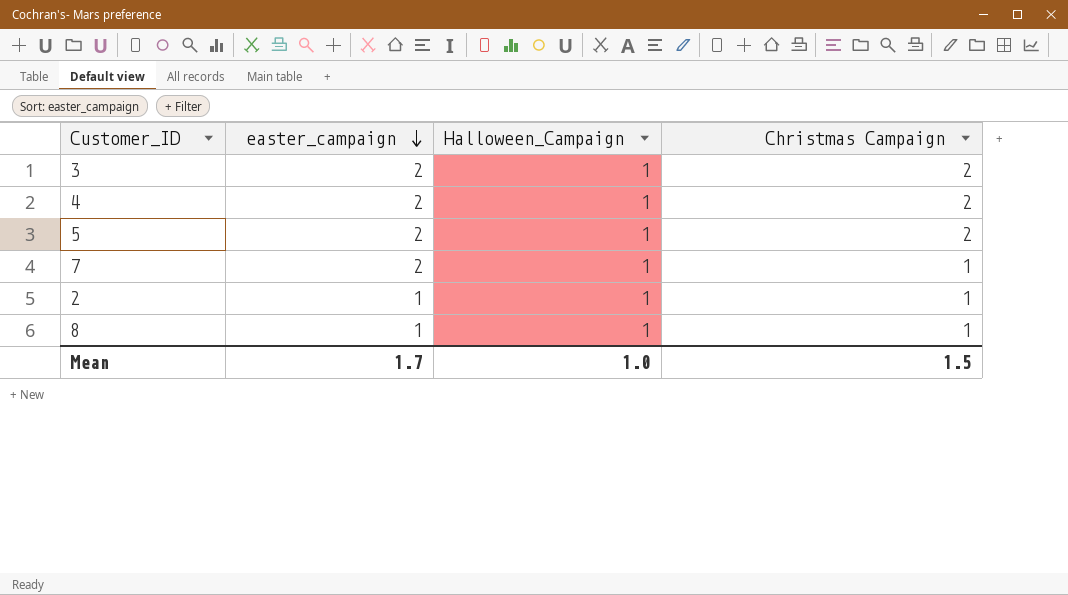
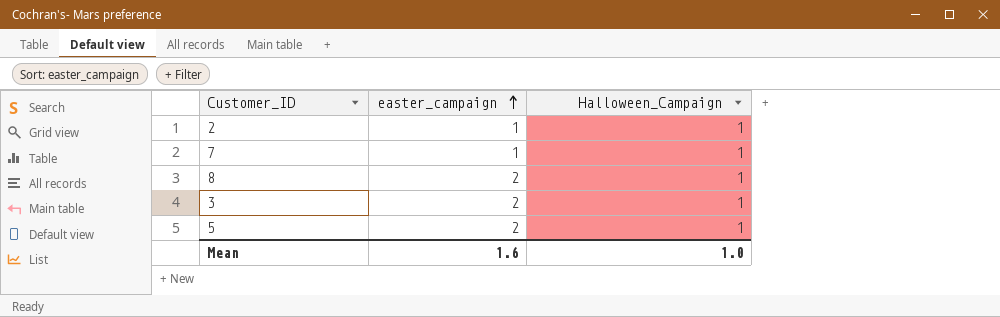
row order: easter_campaign descending -> easter_campaign ascending
column Christmas Campaign | position: 4 -> none
row 4: 2 | 1 | 2 -> none
7 | easter_campaign: 2 -> 1
8 | easter_campaign: 1 -> 2
Mean | easter_campaign: 1.7 -> 1.6

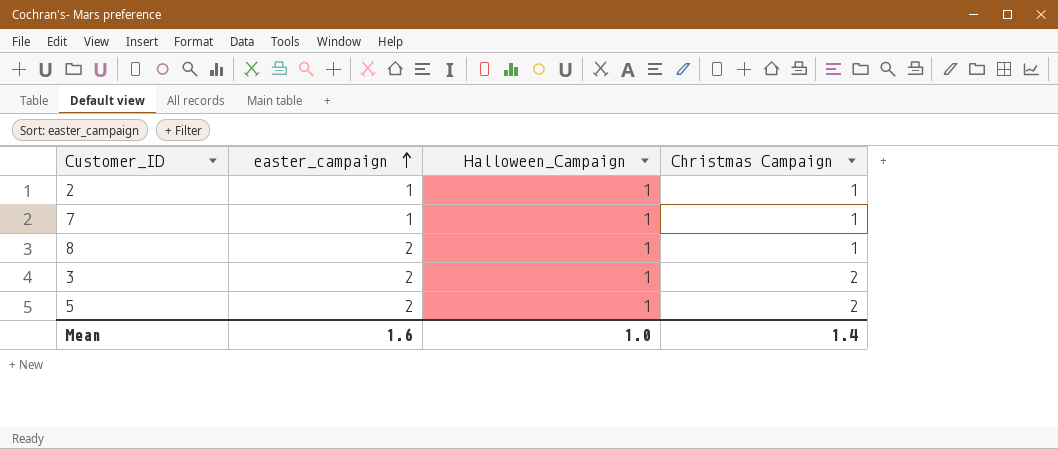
column Christmas Campaign | position: none -> 4

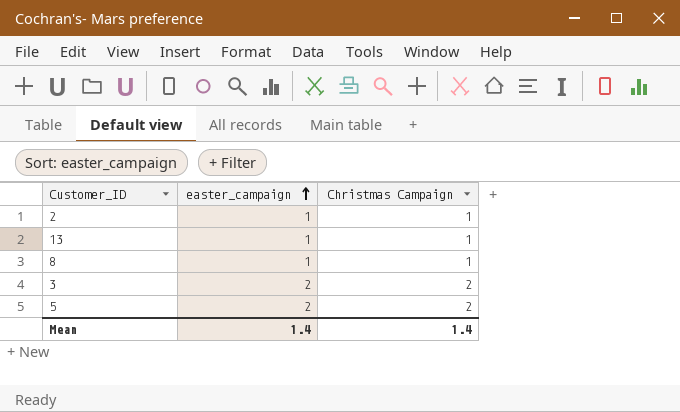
column Halloween_Campaign | position: 3 -> none
row 7: 1 | 1 | 1 -> none
row 13: none -> 1 | 1
8 | easter_campaign: 2 -> 1
Mean | easter_campaign: 1.6 -> 1.4

